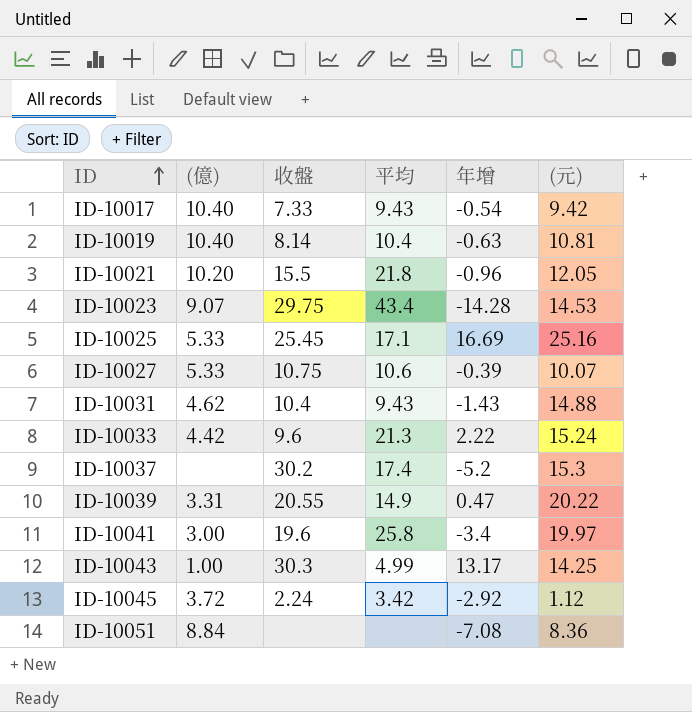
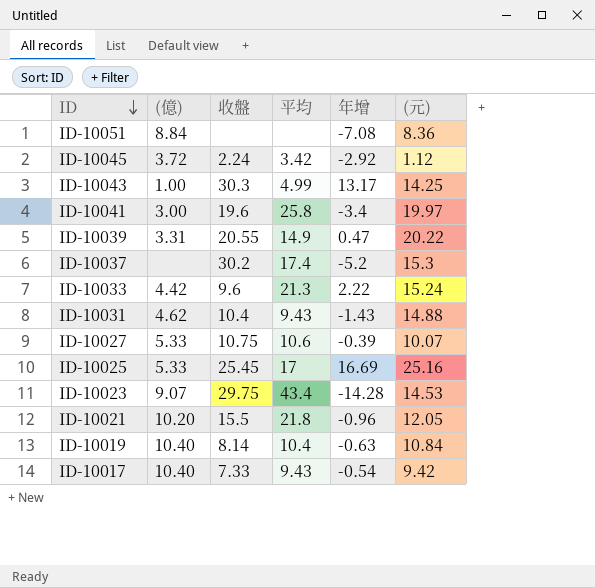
row order: ID ascending -> ID descending
ID-10025 | 平均: 17.1 -> 17
ID-10019 | (元): 10.81 -> 10.84

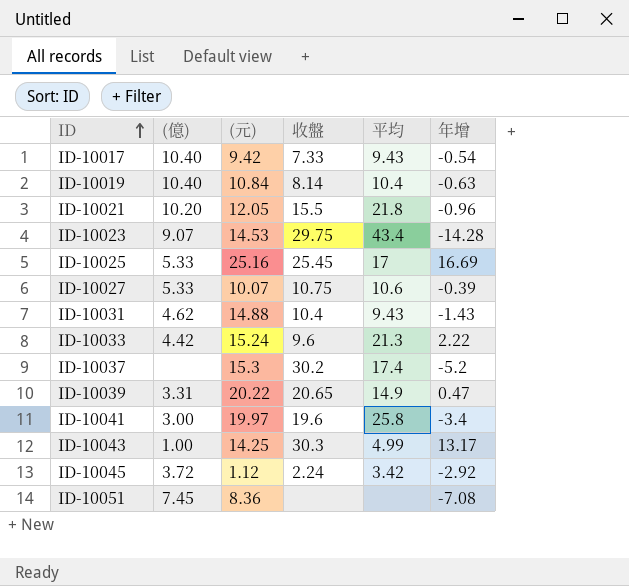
row order: ID descending -> ID ascending
column (元) | position: 6 -> 3
ID-10039 | 收盤: 20.55 -> 20.65
ID-10051 | (億): 8.84 -> 7.45

